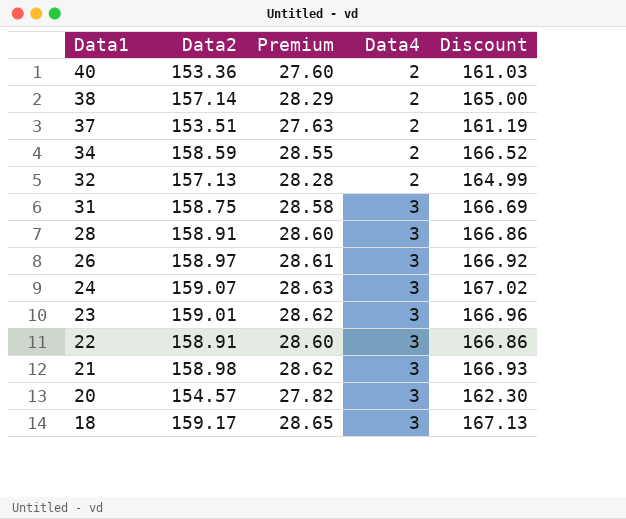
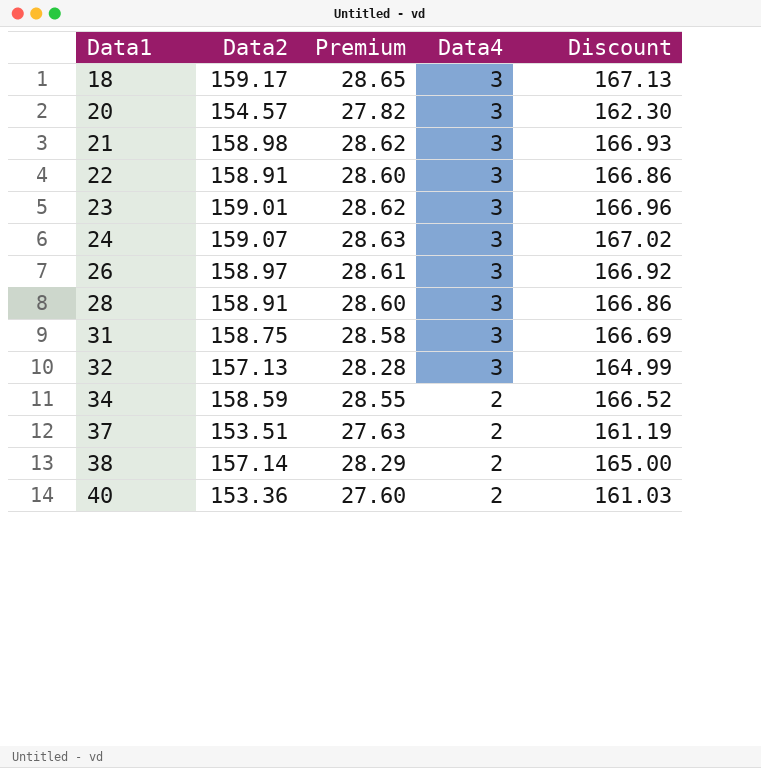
row order: Data1 descending -> Data1 ascending
32 | Data4: 2 -> 3

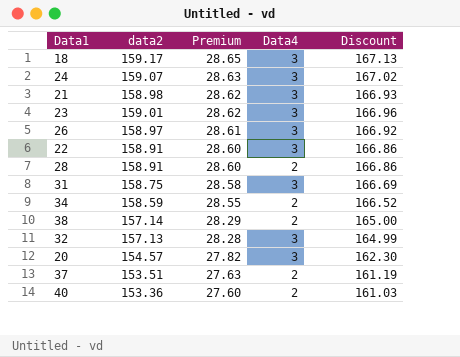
row order: Data1 ascending -> Premium descending
column name: Data2 -> data2
28 | Data4: 3 -> 2

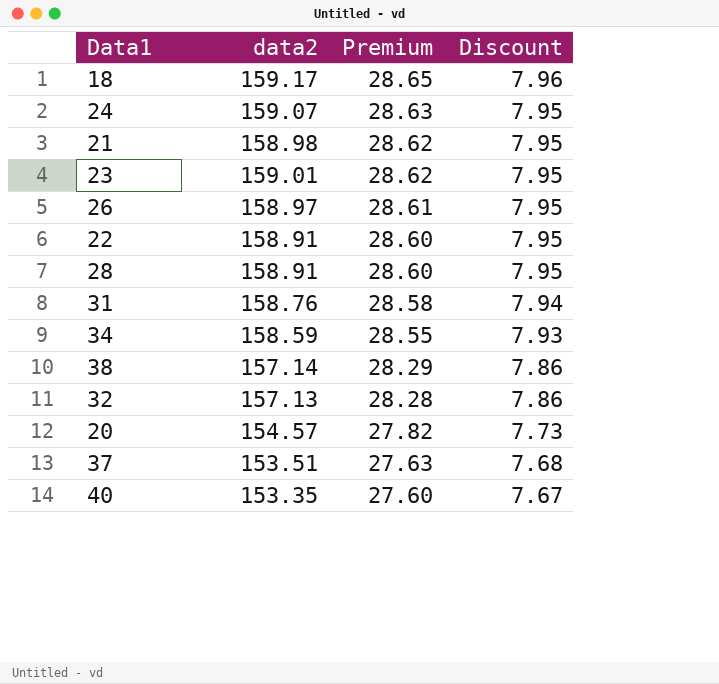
column Data4 | position: 4 -> none
column Discount | formula: [data2] * 1.05 -> [data2] * 0.05
31 | data2: 158.75 -> 158.76
40 | data2: 153.36 -> 153.35

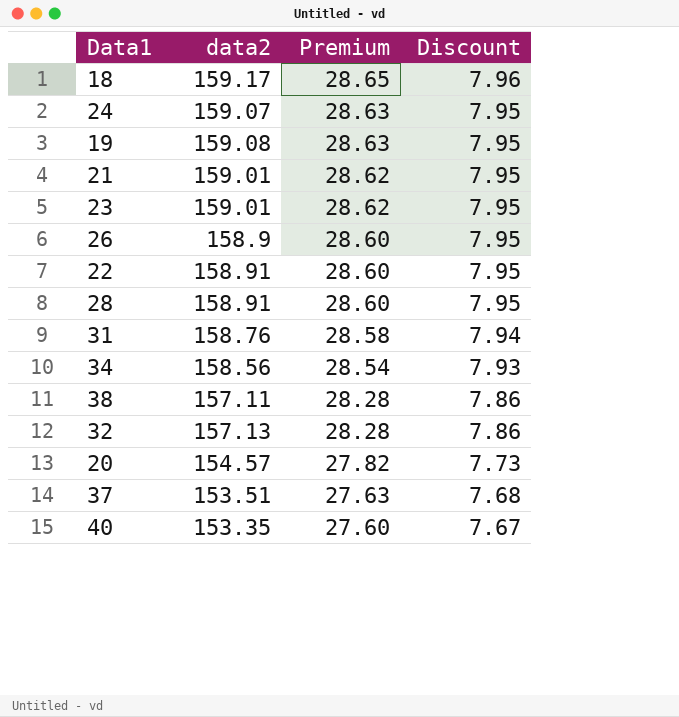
row 19: none -> 159.08 | 28.63 | 7.95
21 | data2: 158.98 -> 159.01
26 | data2: 158.97 -> 158.9
26 | Premium: 28.61 -> 28.60
34 | data2: 158.59 -> 158.56
34 | Premium: 28.55 -> 28.54
38 | data2: 157.14 -> 157.11
38 | Premium: 28.29 -> 28.28

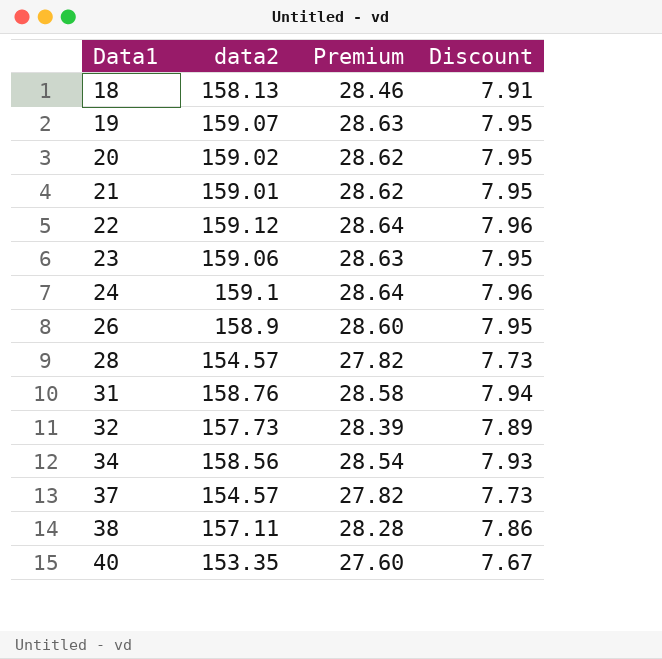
row order: Premium descending -> Data1 ascending
18 | data2: 159.17 -> 158.13
18 | Premium: 28.65 -> 28.46
18 | Discount: 7.96 -> 7.91
19 | data2: 159.08 -> 159.07
20 | data2: 154.57 -> 159.02
20 | Premium: 27.82 -> 28.62
20 | Discount: 7.73 -> 7.95
22 | data2: 158.91 -> 159.12
22 | Premium: 28.60 -> 28.64
22 | Discount: 7.95 -> 7.96
23 | data2: 159.01 -> 159.06
23 | Premium: 28.62 -> 28.63
24 | data2: 159.07 -> 159.1
24 | Premium: 28.63 -> 28.64
24 | Discount: 7.95 -> 7.96
28 | data2: 158.91 -> 154.57
28 | Premium: 28.60 -> 27.82
28 | Discount: 7.95 -> 7.73
32 | data2: 157.13 -> 157.73
32 | Premium: 28.28 -> 28.39
32 | Discount: 7.86 -> 7.89
37 | data2: 153.51 -> 154.57
37 | Premium: 27.63 -> 27.82
37 | Discount: 7.68 -> 7.73

